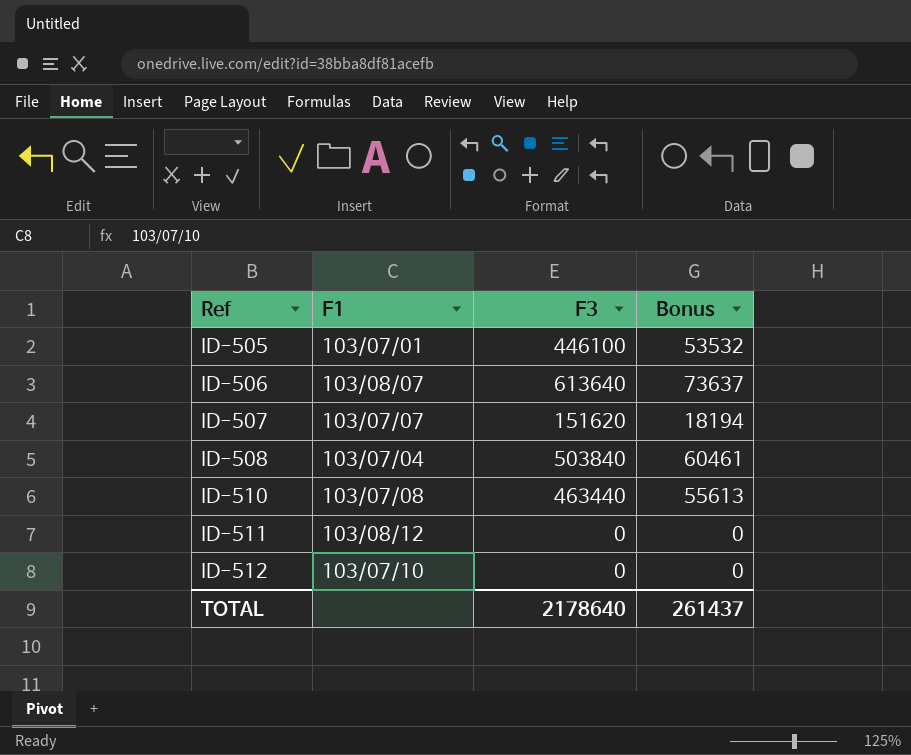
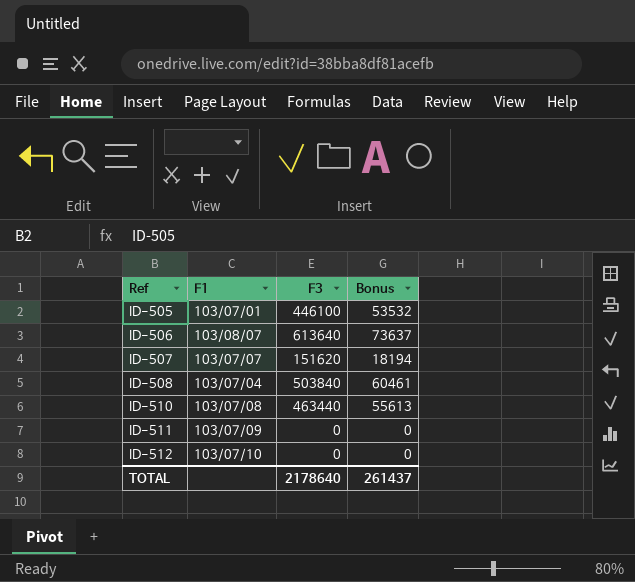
ID-511 | F1: 103/08/12 -> 103/07/09

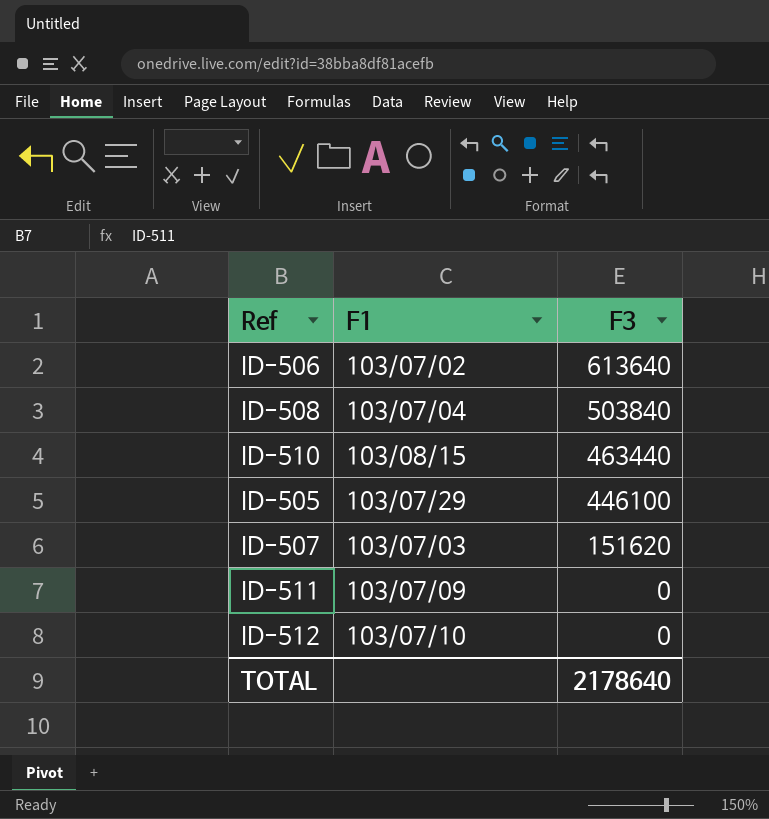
row order: Ref ascending -> F3 descending
column Bonus | formula: [F3] * 0.12 -> none
ID-506 | F1: 103/08/07 -> 103/07/02
ID-510 | F1: 103/07/08 -> 103/08/15
ID-505 | F1: 103/07/01 -> 103/07/29
ID-507 | F1: 103/07/07 -> 103/07/03

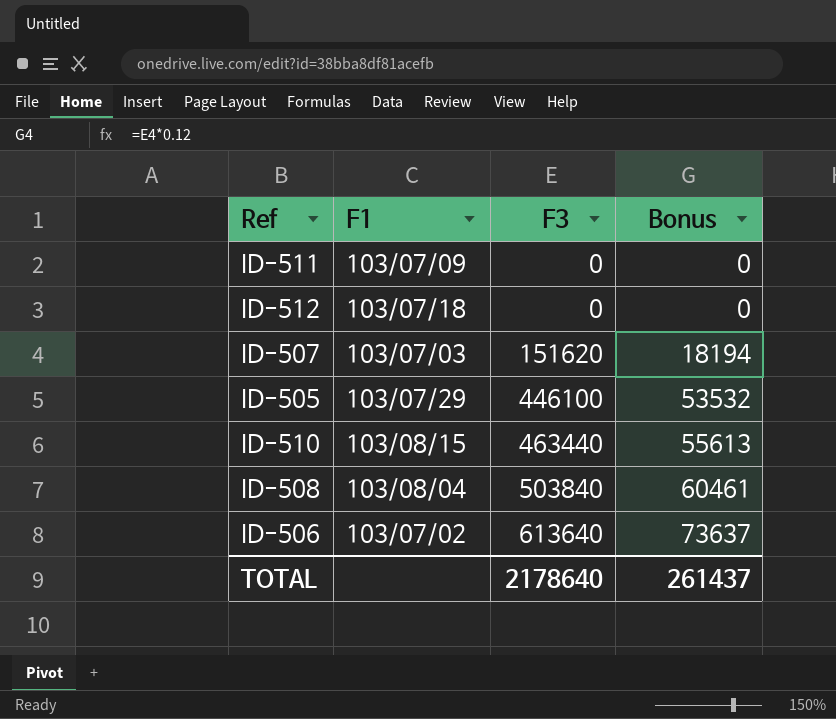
row order: F3 descending -> F3 ascending
column Bonus | formula: none -> [F3] * 0.12
ID-512 | F1: 103/07/10 -> 103/07/18
ID-508 | F1: 103/07/04 -> 103/08/04

